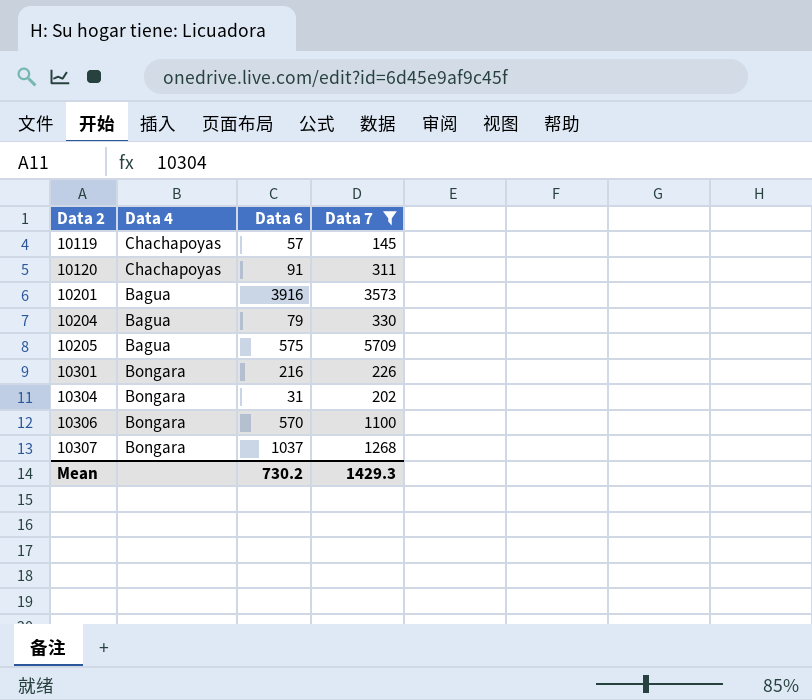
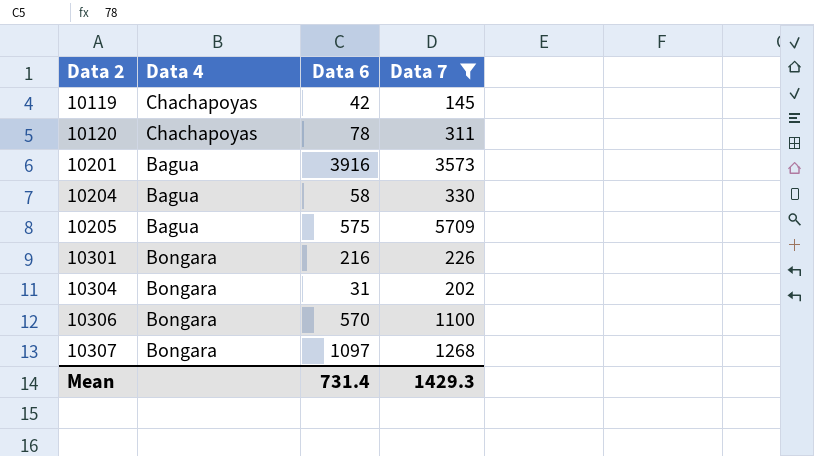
10119 | Data 6: 57 -> 42
10120 | Data 6: 91 -> 78
10204 | Data 6: 79 -> 58
10307 | Data 6: 1037 -> 1097
Mean | Data 6: 730.2 -> 731.4

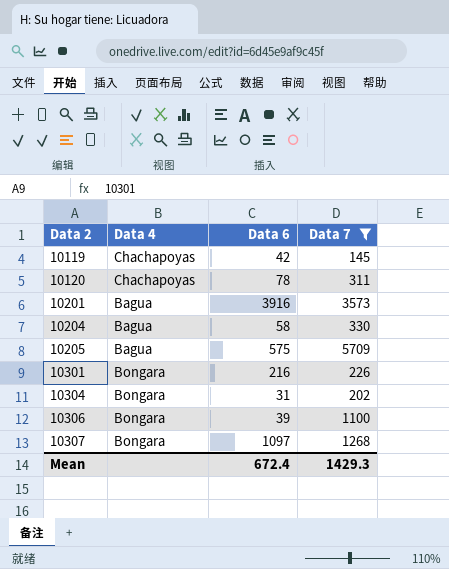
10306 | Data 6: 570 -> 39
Mean | Data 6: 731.4 -> 672.4

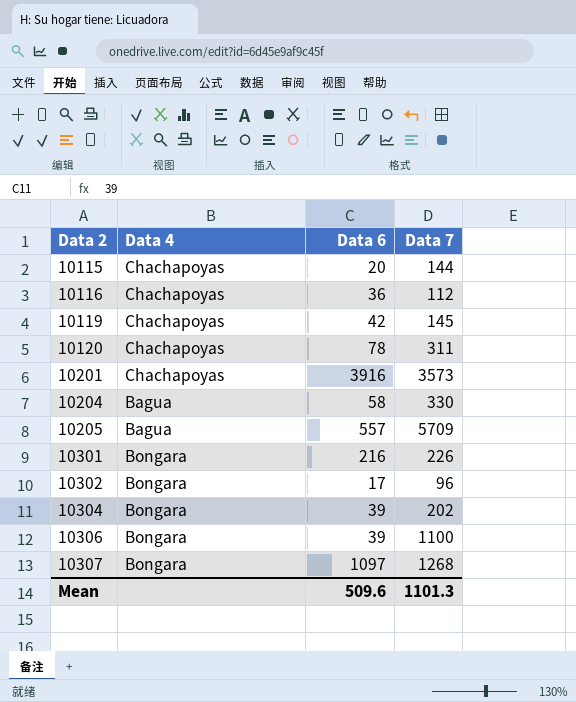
filter: Data 7 >= 145 -> none
10201 | Data 4: Bagua -> Chachapoyas
10205 | Data 6: 575 -> 557
10304 | Data 6: 31 -> 39
Mean | Data 6: 672.4 -> 509.6
Mean | Data 7: 1429.3 -> 1101.3

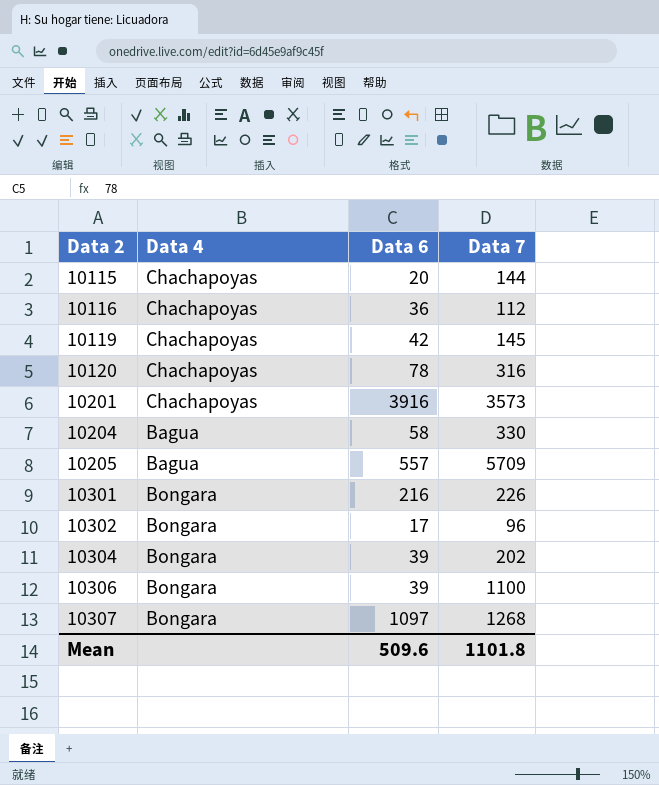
10120 | Data 7: 311 -> 316
Mean | Data 7: 1101.3 -> 1101.8

